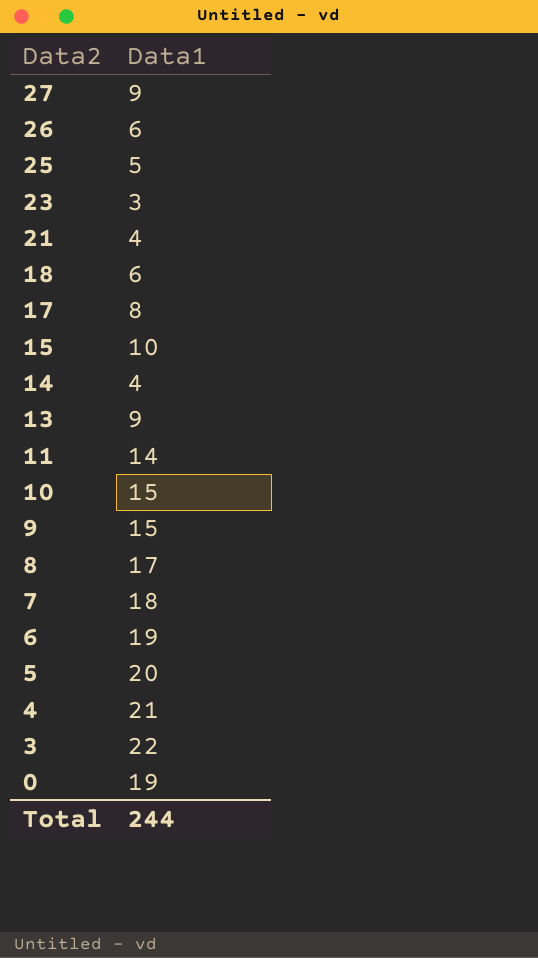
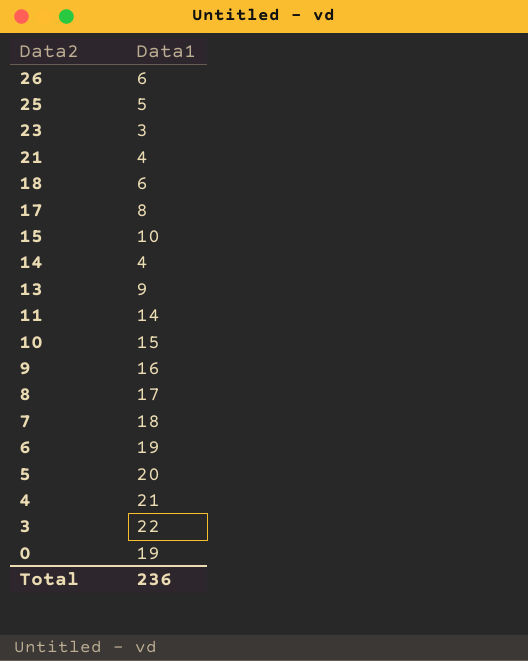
row 27: 9 -> none
9 | Data1: 15 -> 16
Total | Data1: 244 -> 236

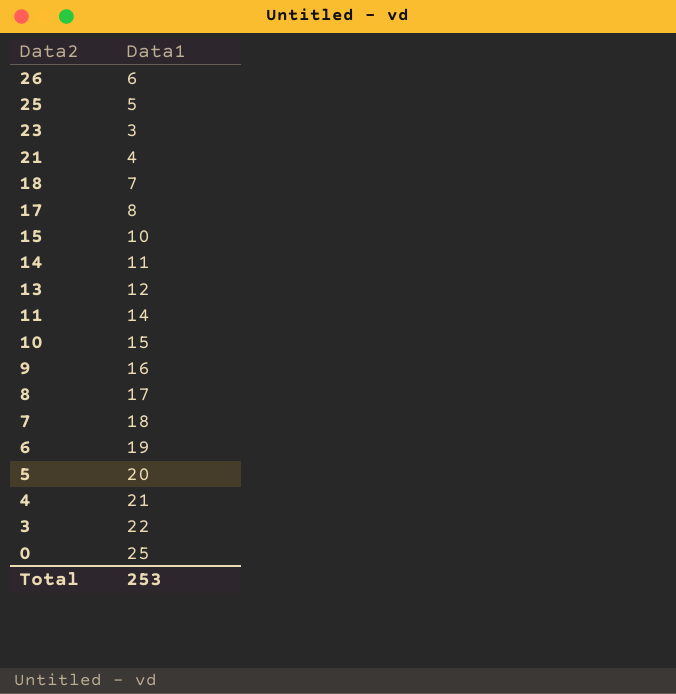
18 | Data1: 6 -> 7
14 | Data1: 4 -> 11
13 | Data1: 9 -> 12
0 | Data1: 19 -> 25
Total | Data1: 236 -> 253

